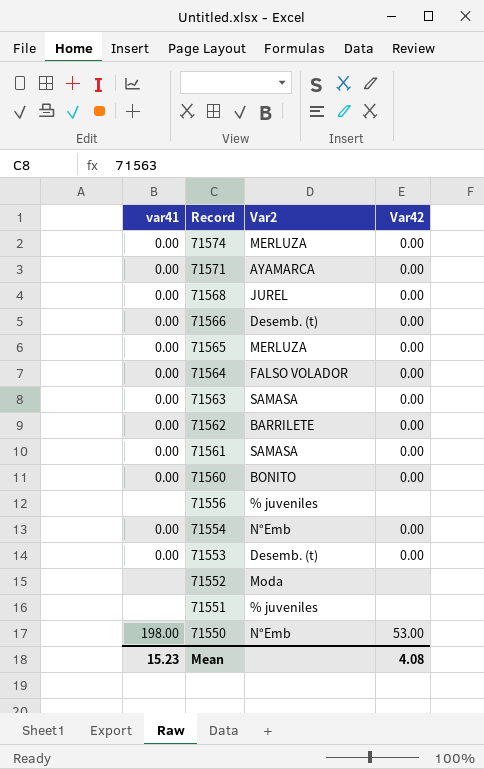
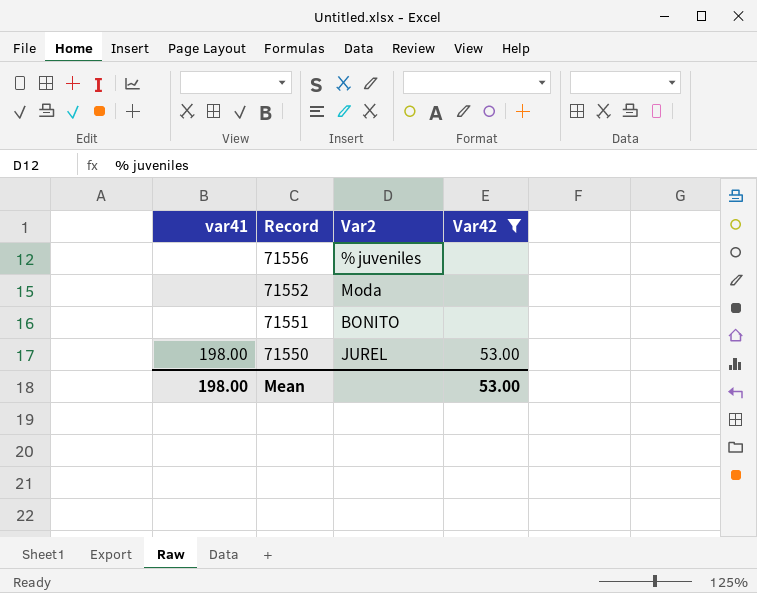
filter: none -> Var42 != 0.00
71551 | Var2: % juveniles -> BONITO
71550 | Var2: N°Emb -> JUREL
Mean | var41: 15.23 -> 198.00
Mean | Var42: 4.08 -> 53.00

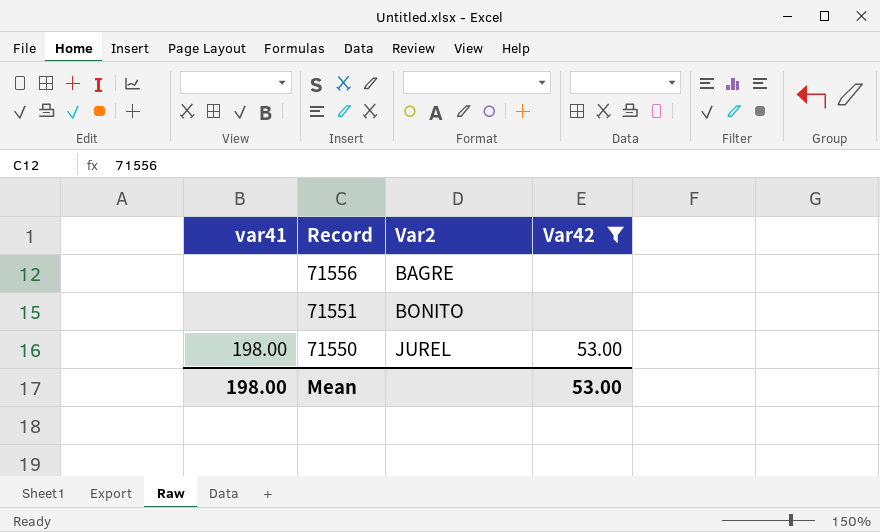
row 71552: none | Moda | none -> none
71556 | Var2: % juveniles -> BAGRE

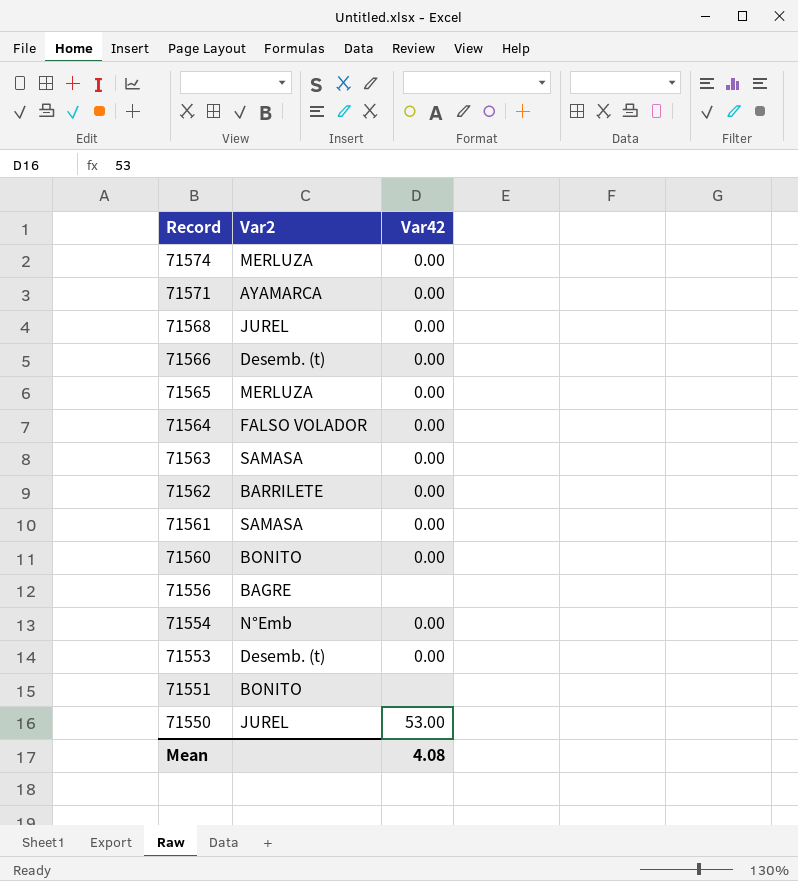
filter: Var42 != 0.00 -> none
column var41 | position: 1 -> none
Mean | Var42: 53.00 -> 4.08

